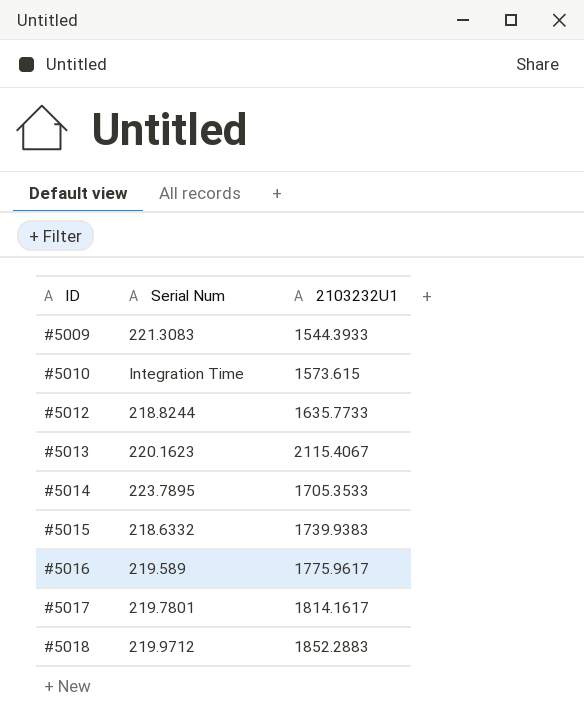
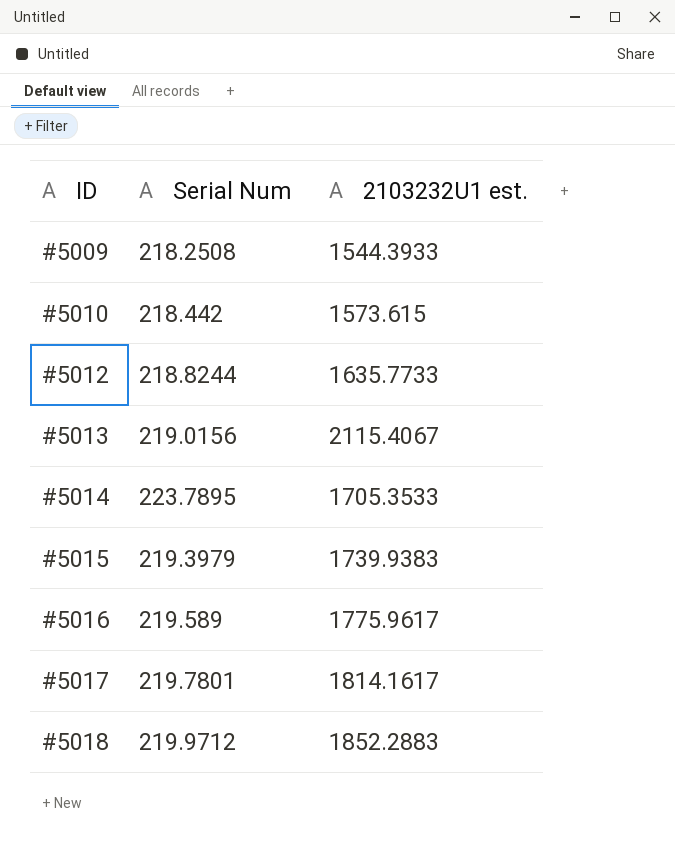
column name: 2103232U1 -> 2103232U1 est.
#5009 | Serial Num: 221.3083 -> 218.2508
#5010 | Serial Num: Integration Time -> 218.442
#5013 | Serial Num: 220.1623 -> 219.0156
#5015 | Serial Num: 218.6332 -> 219.3979

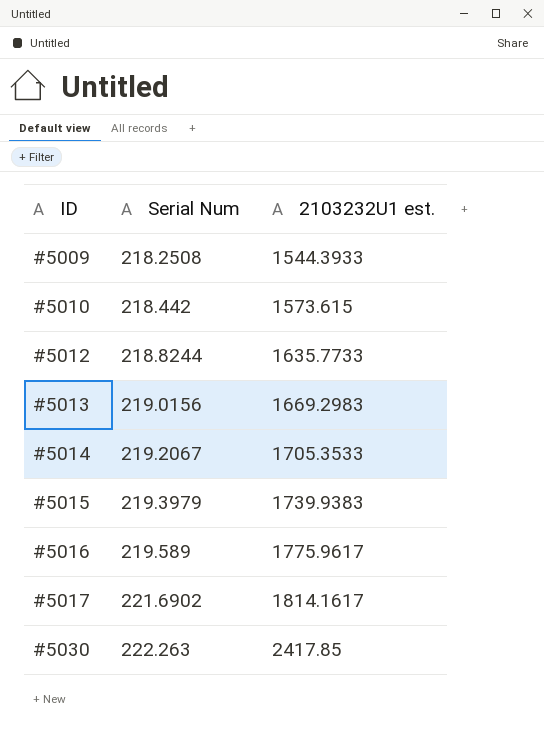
row #5018: 219.9712 | 1852.2883 -> none
#5013 | 2103232U1 est.: 2115.4067 -> 1669.2983
#5014 | Serial Num: 223.7895 -> 219.2067
#5017 | Serial Num: 219.7801 -> 221.6902
row #5030: none -> 222.263 | 2417.85

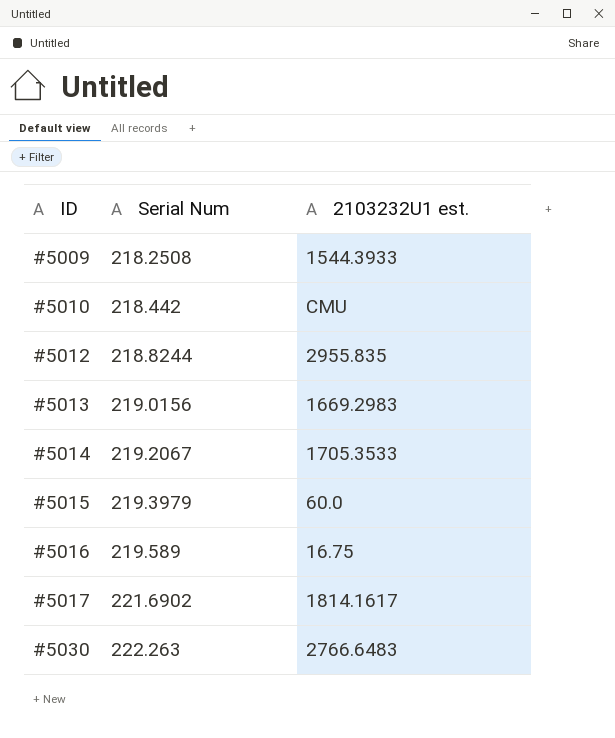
#5010 | 2103232U1 est.: 1573.615 -> CMU
#5012 | 2103232U1 est.: 1635.7733 -> 2955.835
#5015 | 2103232U1 est.: 1739.9383 -> 60.0
#5016 | 2103232U1 est.: 1775.9617 -> 16.75
#5030 | 2103232U1 est.: 2417.85 -> 2766.6483

